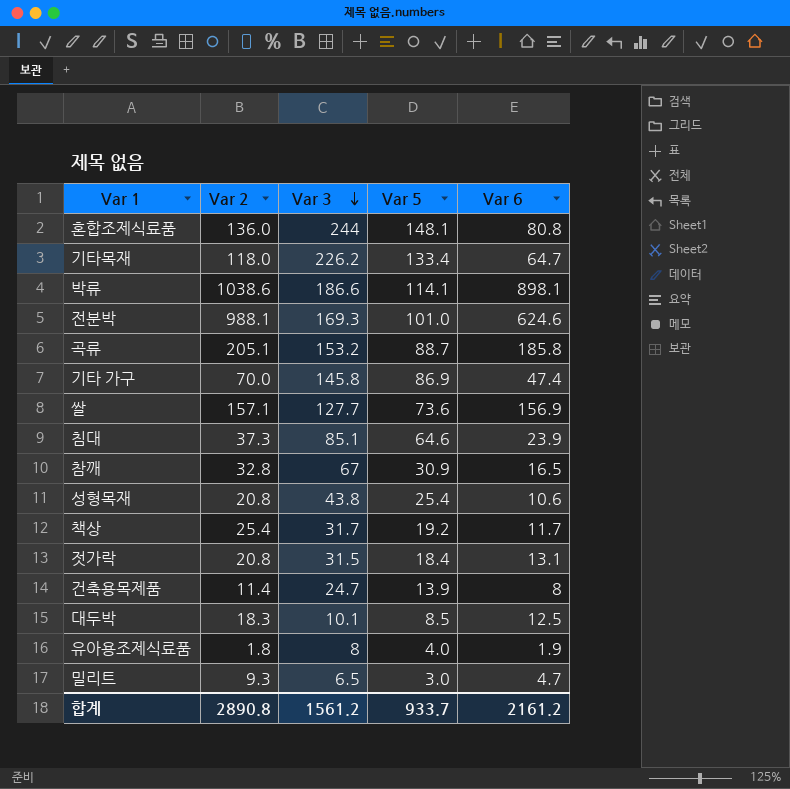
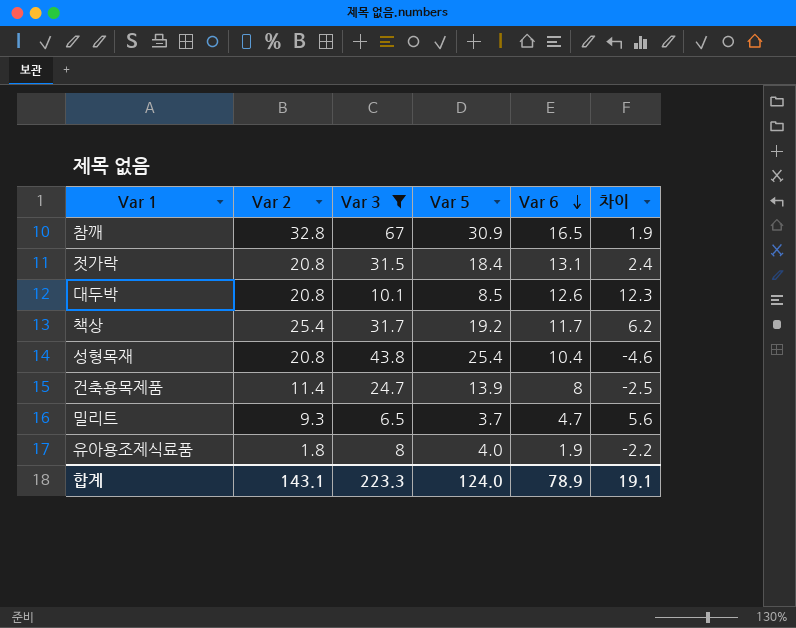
filter: none -> Var 3 <= 67
row order: Var 3 descending -> Var 6 descending
column 차이 | formula: none -> [Var 2] - [Var 5]
대두박 | Var 2: 18.3 -> 20.8
대두박 | Var 6: 12.5 -> 12.6
성형목재 | Var 6: 10.6 -> 10.4
밀리트 | Var 5: 3.0 -> 3.7
합계 | Var 2: 2890.8 -> 143.1
합계 | Var 3: 1561.2 -> 223.3
합계 | Var 5: 933.7 -> 124.0
합계 | Var 6: 2161.2 -> 78.9

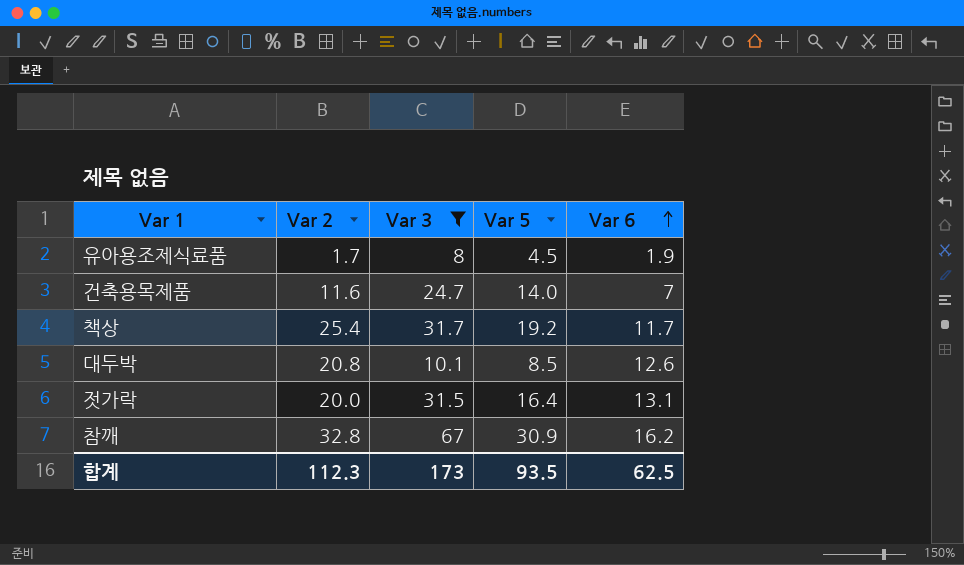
row order: Var 6 descending -> Var 6 ascending
column 차이 | formula: [Var 2] - [Var 5] -> none
row 성형목재: 20.8 | 43.8 | 25.4 | 10.4 | -4.6 -> none
row 밀리트: 9.3 | 6.5 | 3.7 | 4.7 | 5.6 -> none
유아용조제식료품 | Var 2: 1.8 -> 1.7
유아용조제식료품 | Var 5: 4.0 -> 4.5
건축용목제품 | Var 2: 11.4 -> 11.6
건축용목제품 | Var 5: 13.9 -> 14.0
건축용목제품 | Var 6: 8 -> 7
젓가락 | Var 2: 20.8 -> 20.0
젓가락 | Var 5: 18.4 -> 16.4
참깨 | Var 6: 16.5 -> 16.2
합계 | Var 2: 143.1 -> 112.3
합계 | Var 3: 223.3 -> 173
합계 | Var 5: 124.0 -> 93.5
합계 | Var 6: 78.9 -> 62.5

